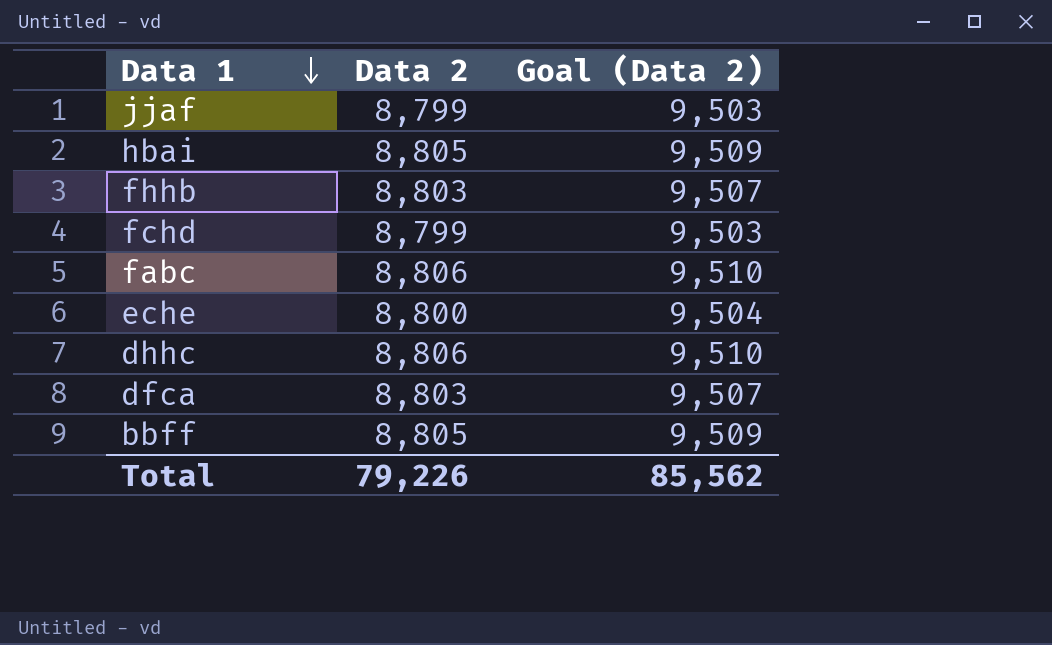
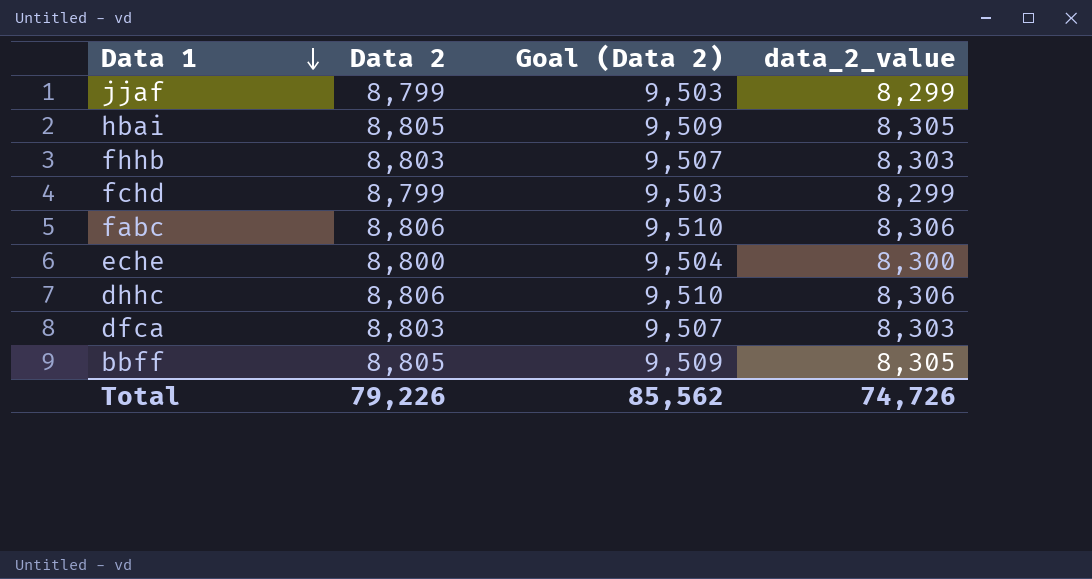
column data_2_value | formula: none -> [Data 2] - 500

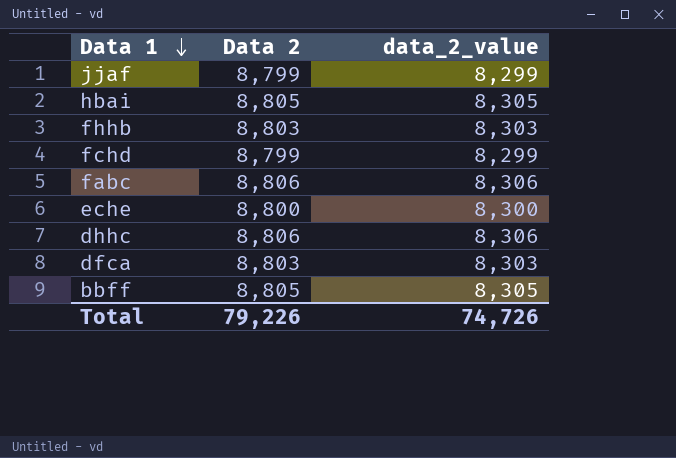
column Goal (Data 2) | formula: [Data 2] * 1.08 -> none

